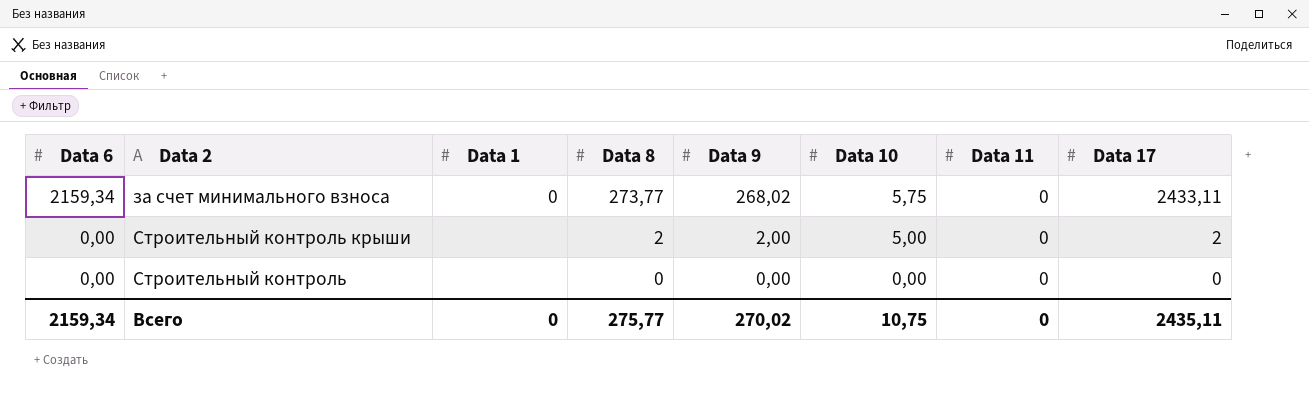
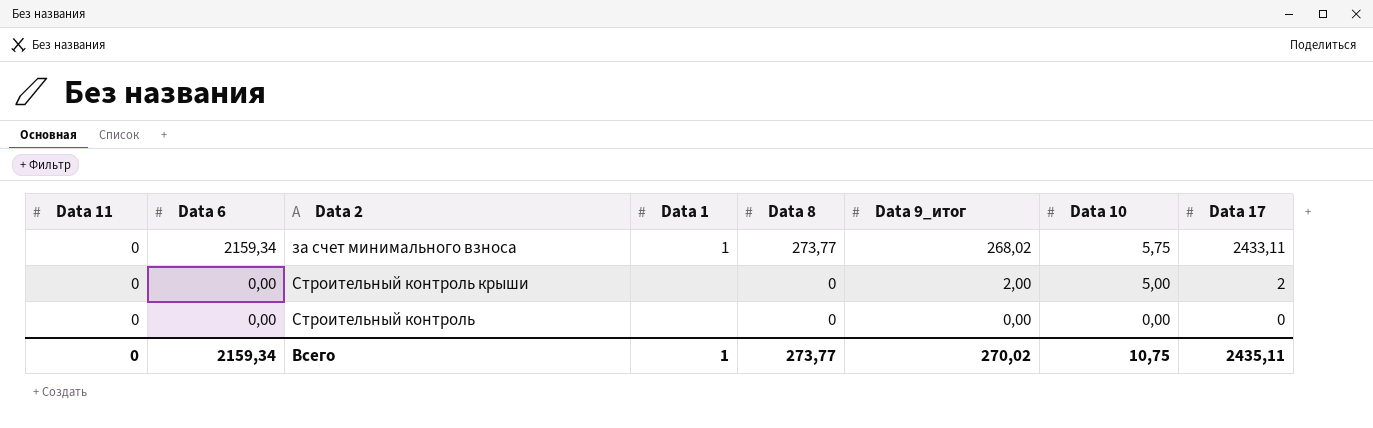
column Data 11 | position: 7 -> 1
column name: Data 9 -> Data 9_итог
за счет минимального взноса | Data 1: 0 -> 1
Строительный контроль крыши | Data 8: 2 -> 0
Всего | Data 1: 0 -> 1
Всего | Data 8: 275,77 -> 273,77

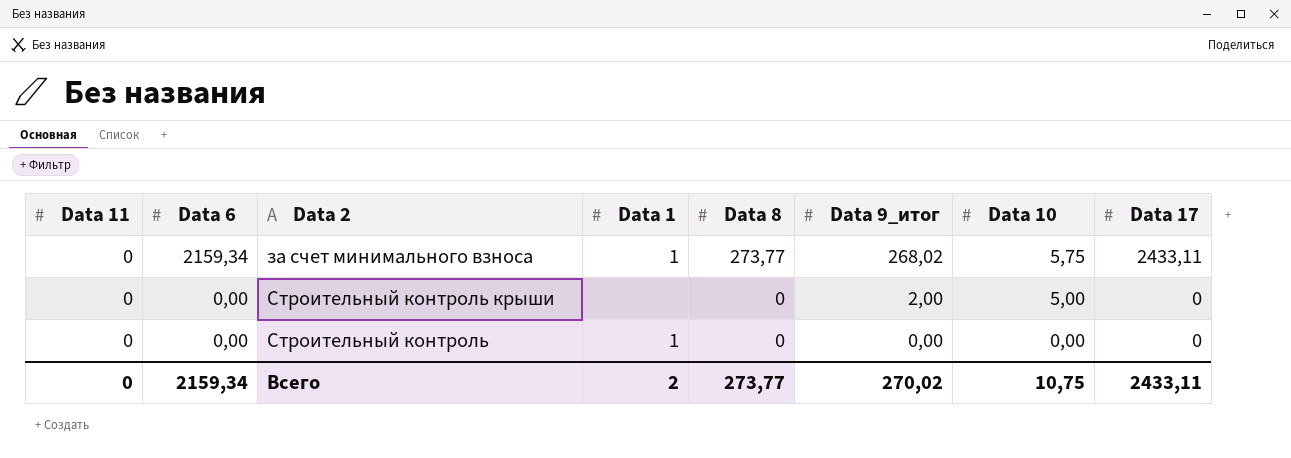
Строительный контроль крыши | Data 17: 2 -> 0
Строительный контроль | Data 1: none -> 1
Всего | Data 1: 1 -> 2
Всего | Data 17: 2435,11 -> 2433,11

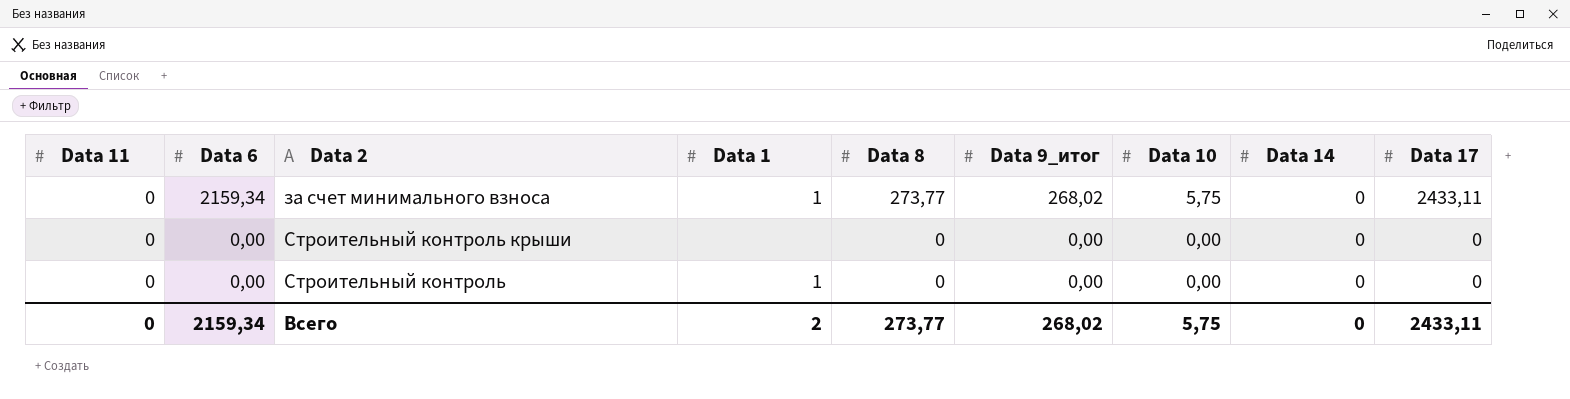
column Data 14 | position: none -> 8
Строительный контроль крыши | Data 9_итог: 2,00 -> 0,00
Строительный контроль крыши | Data 10: 5,00 -> 0,00
Всего | Data 9_итог: 270,02 -> 268,02
Всего | Data 10: 10,75 -> 5,75

